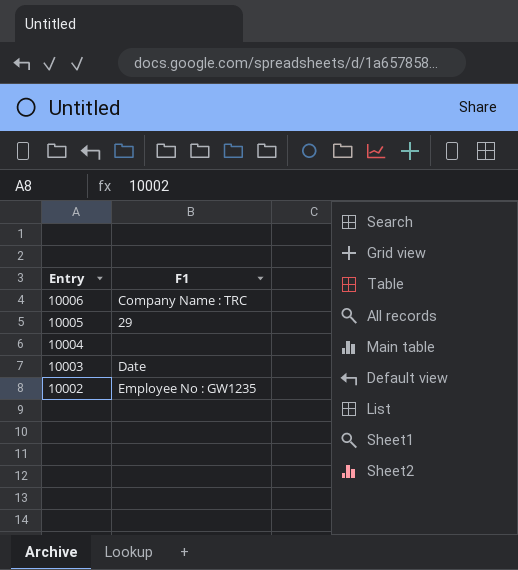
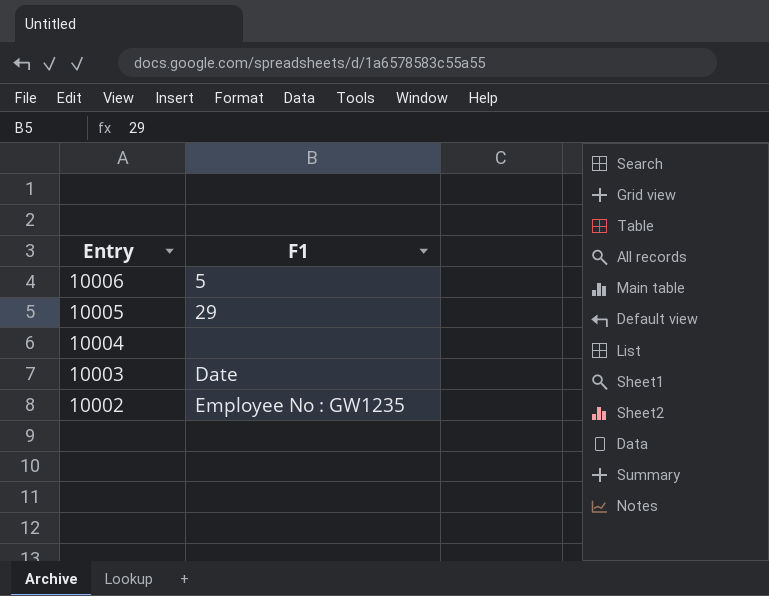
10006 | F1: Company Name : TRC -> 5

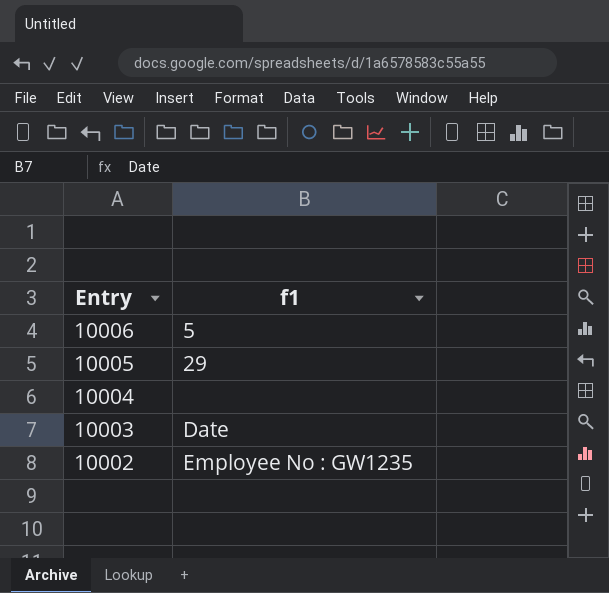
column name: F1 -> f1

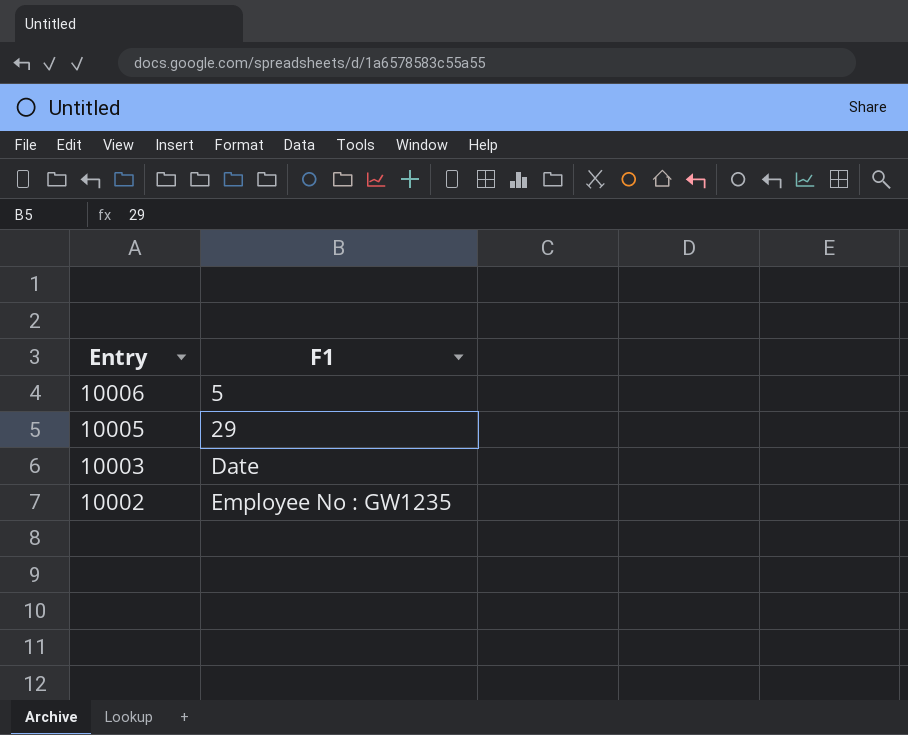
column name: f1 -> F1
row 10004: none -> none

